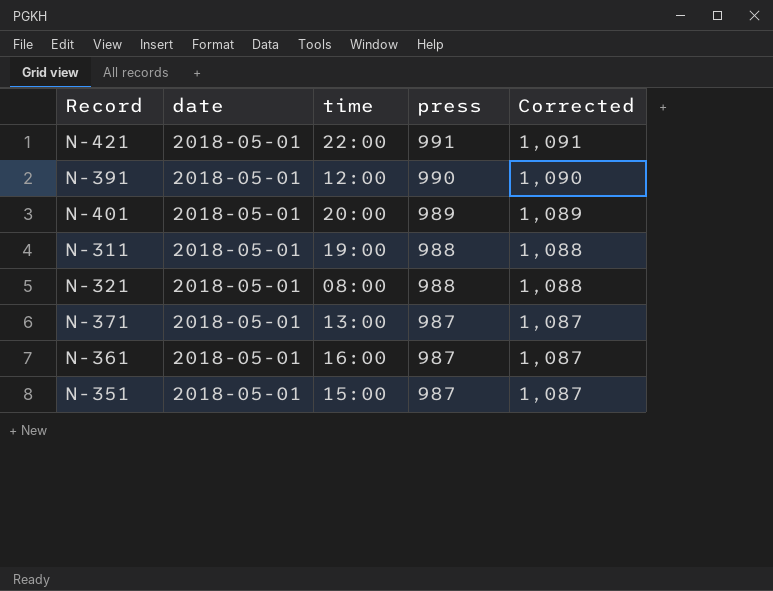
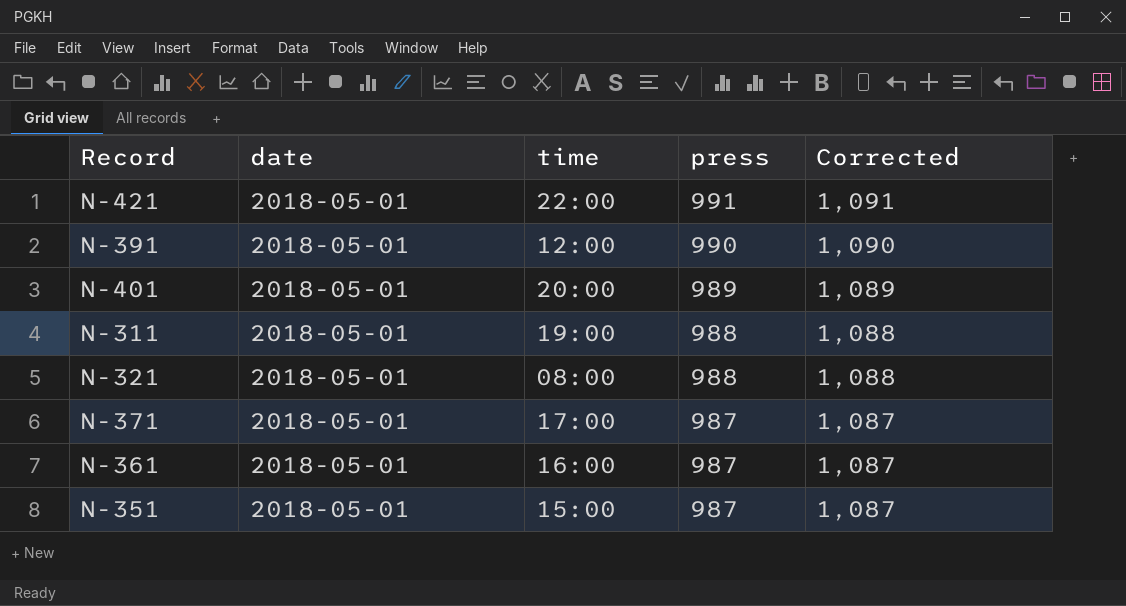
N-371 | time: 13:00 -> 17:00

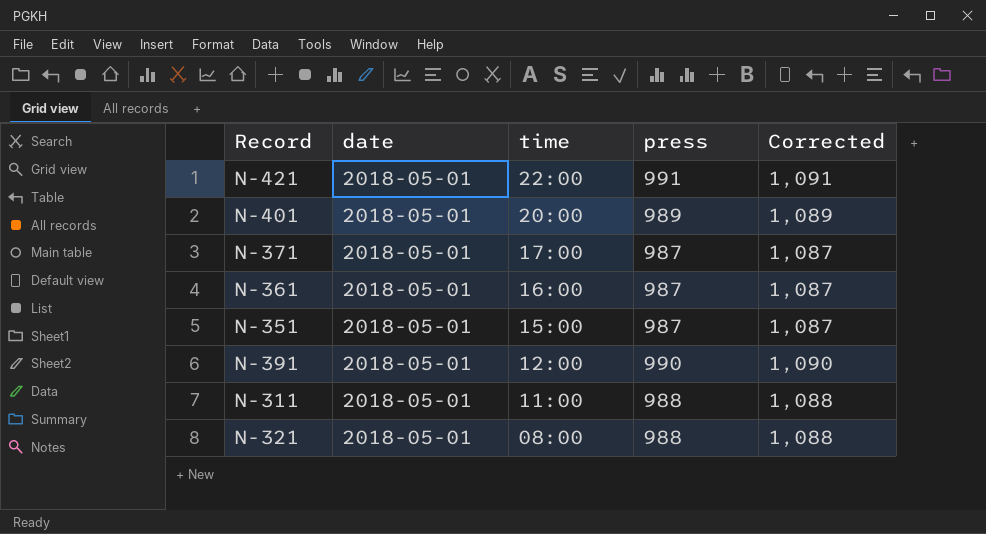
row order: press descending -> time descending
N-311 | time: 19:00 -> 11:00

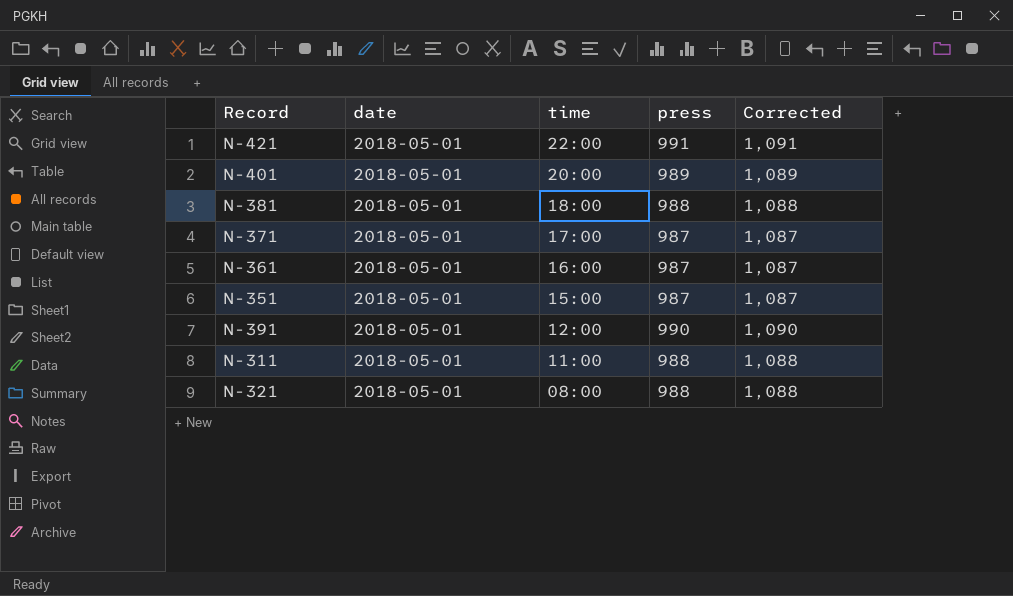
row N-381: none -> 2018-05-01 | 18:00 | 988 | 1,088

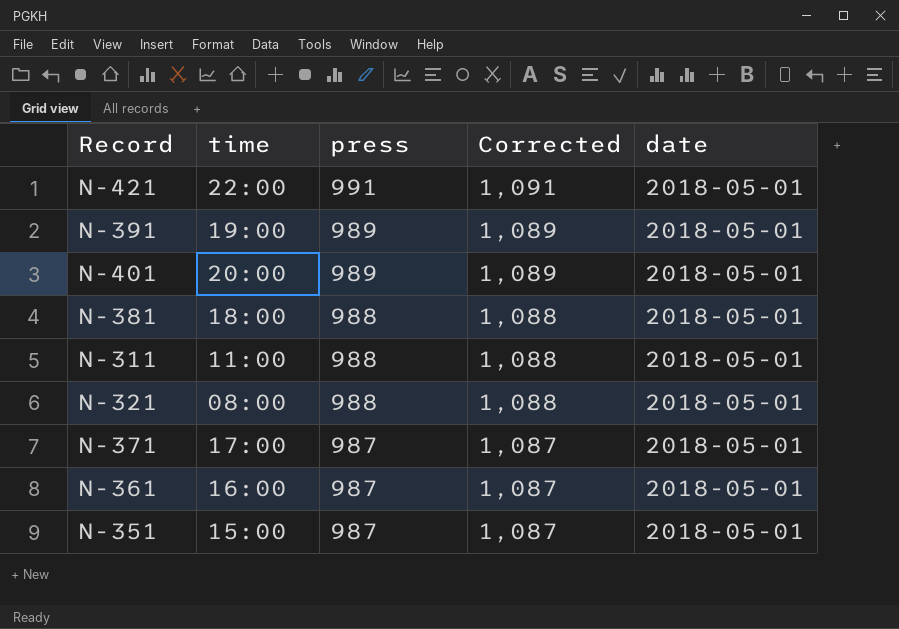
row order: time descending -> press descending
column date | position: 2 -> 5
N-391 | time: 12:00 -> 19:00
N-391 | press: 990 -> 989
N-391 | Corrected: 1,090 -> 1,089

